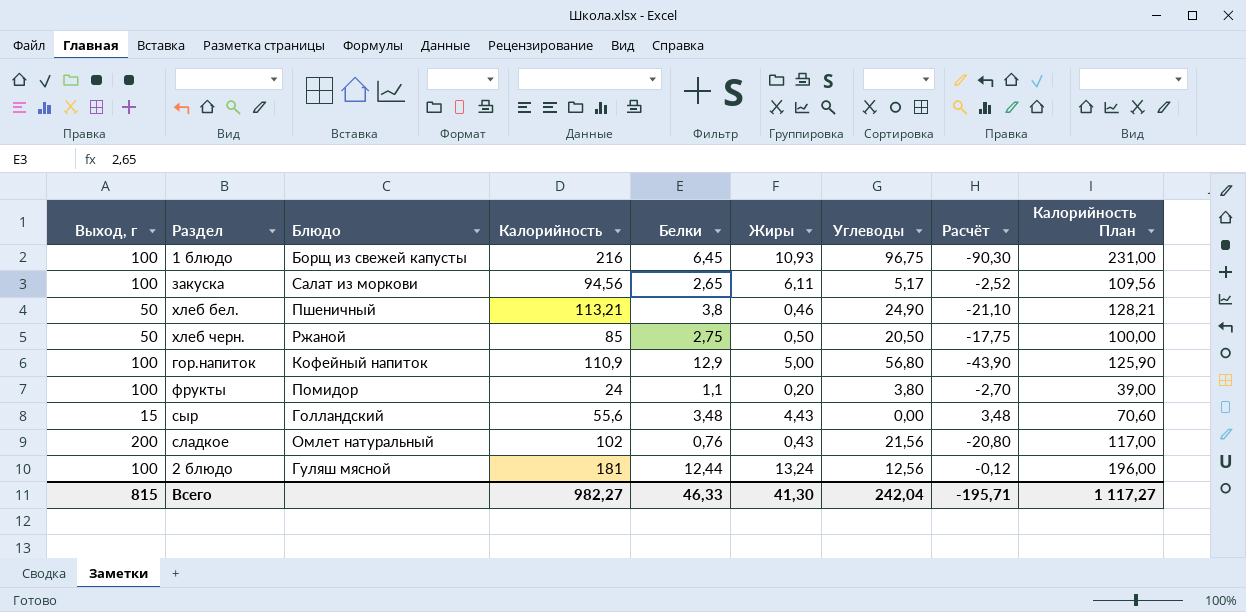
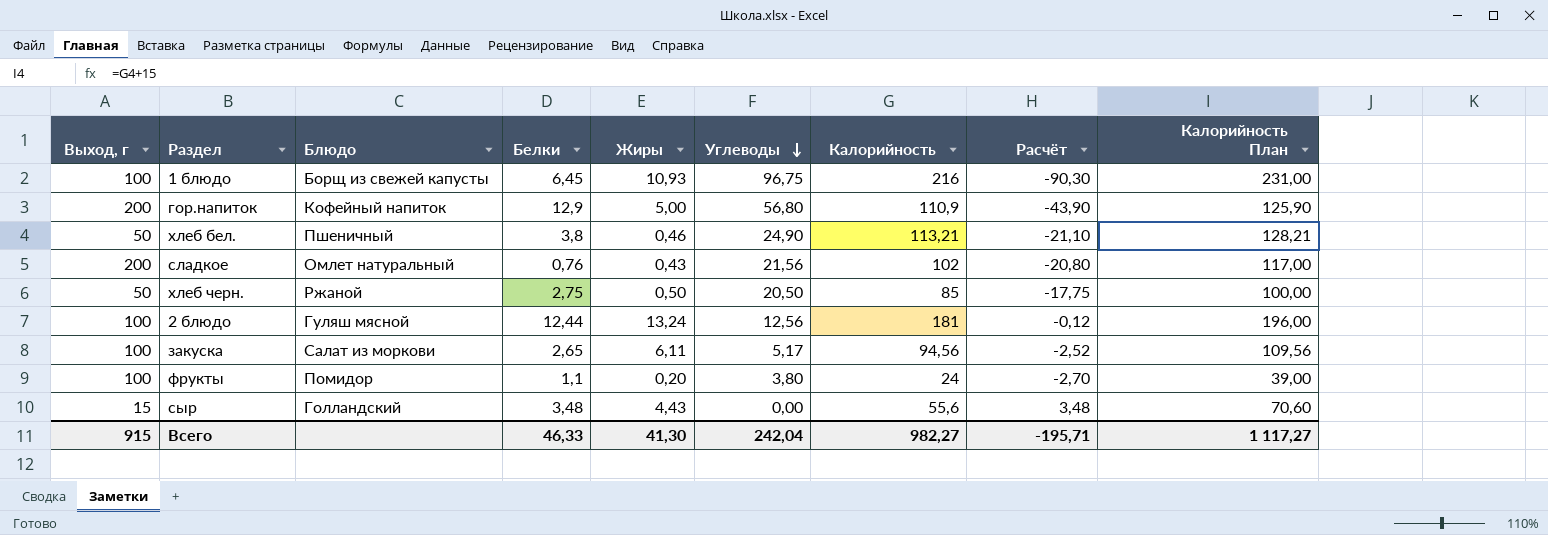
row order: none -> Углеводы descending
column Калорийность | position: 4 -> 7
гор.напиток | Выход, г: 100 -> 200
Всего | Выход, г: 815 -> 915

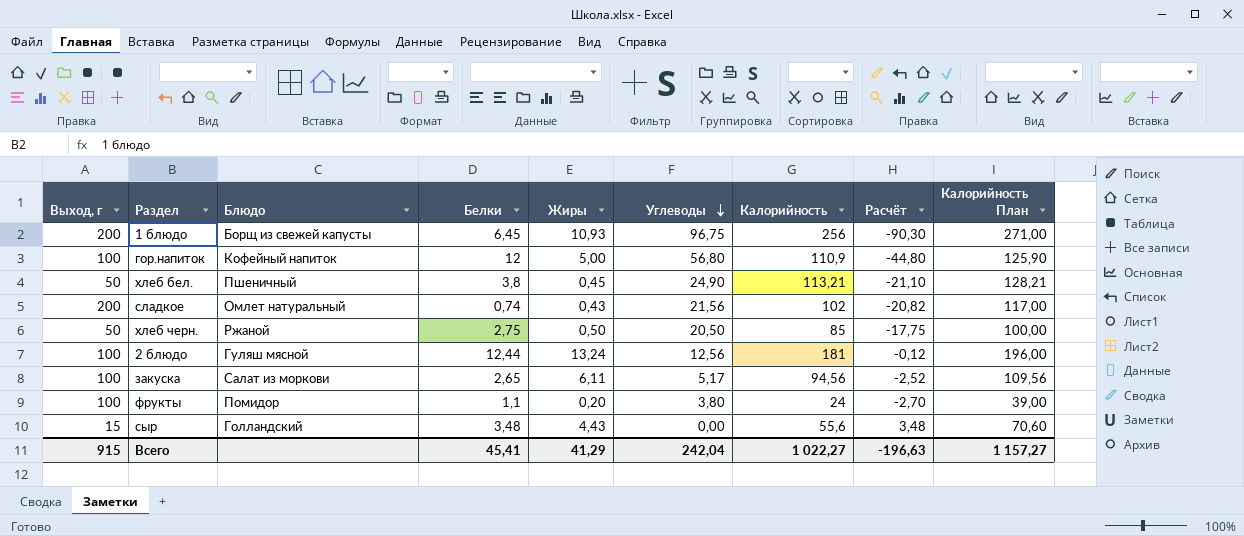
1 блюдо | Выход, г: 100 -> 200
1 блюдо | Калорийность: 216 -> 256
1 блюдо | Калорийность План: 231,00 -> 271,00
гор.напиток | Выход, г: 200 -> 100
гор.напиток | Белки: 12,9 -> 12
гор.напиток | Расчёт: -43,90 -> -44,80
хлеб бел. | Жиры: 0,46 -> 0,45
сладкое | Белки: 0,76 -> 0,74
сладкое | Расчёт: -20,80 -> -20,82
Всего | Белки: 46,33 -> 45,41
Всего | Жиры: 41,30 -> 41,29
Всего | Калорийность: 982,27 -> 1 022,27
Всего | Расчёт: -195,71 -> -196,63
Всего | Калорийность План: 1 117,27 -> 1 157,27

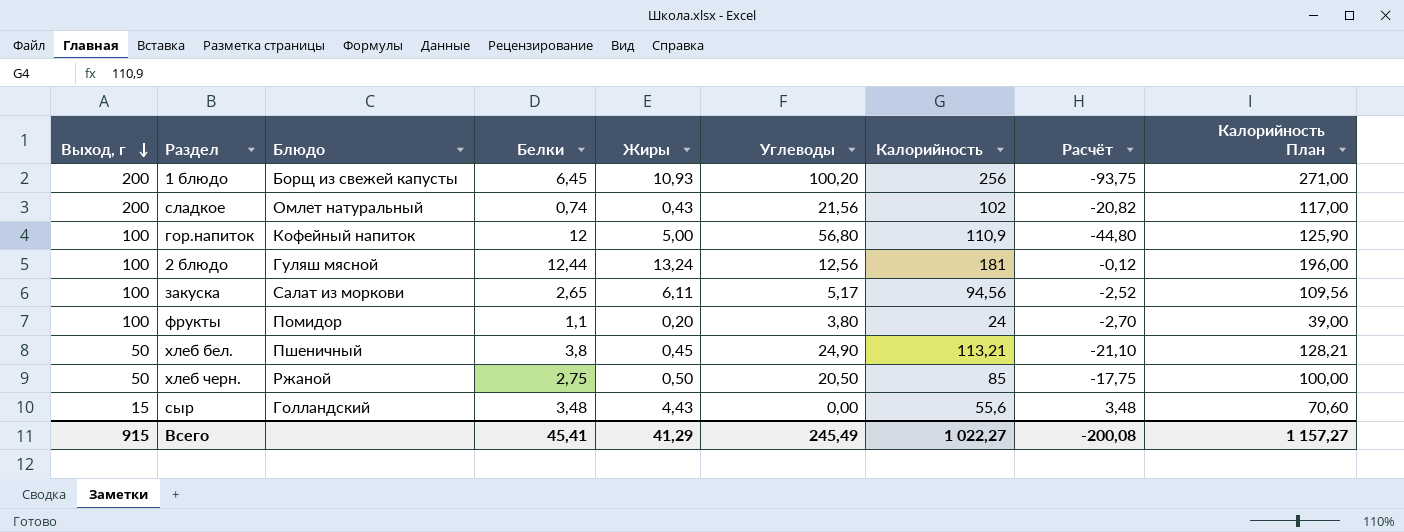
row order: Углеводы descending -> Выход, г descending
1 блюдо | Углеводы: 96,75 -> 100,20
1 блюдо | Расчёт: -90,30 -> -93,75
Всего | Углеводы: 242,04 -> 245,49
Всего | Расчёт: -196,63 -> -200,08

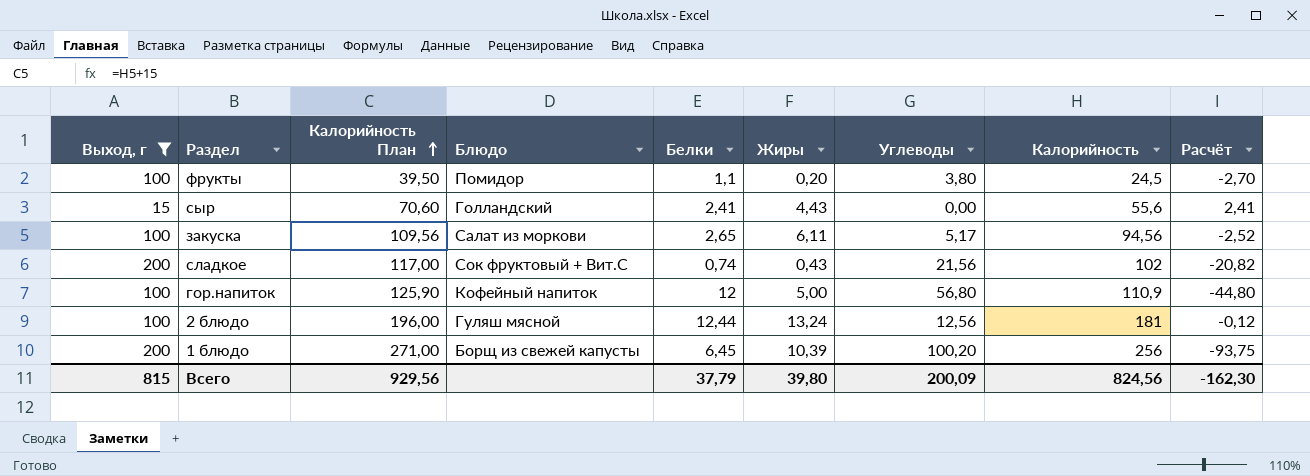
filter: none -> Выход, г != 50
row order: Выход, г descending -> Калорийность План ascending
column Калорийность План | position: 9 -> 3
фрукты | Калорийность План: 39,00 -> 39,50
фрукты | Калорийность: 24 -> 24,5
сыр | Белки: 3,48 -> 2,41
сыр | Расчёт: 3,48 -> 2,41
сладкое | Блюдо: Омлет натуральный -> Сок фруктовый + Вит.С
1 блюдо | Жиры: 10,93 -> 10,39
Всего | Выход, г: 915 -> 815
Всего | Калорийность План: 1 157,27 -> 929,56
Всего | Белки: 45,41 -> 37,79
Всего | Жиры: 41,29 -> 39,80
Всего | Углеводы: 245,49 -> 200,09
Всего | Калорийность: 1 022,27 -> 824,56
Всего | Расчёт: -200,08 -> -162,30

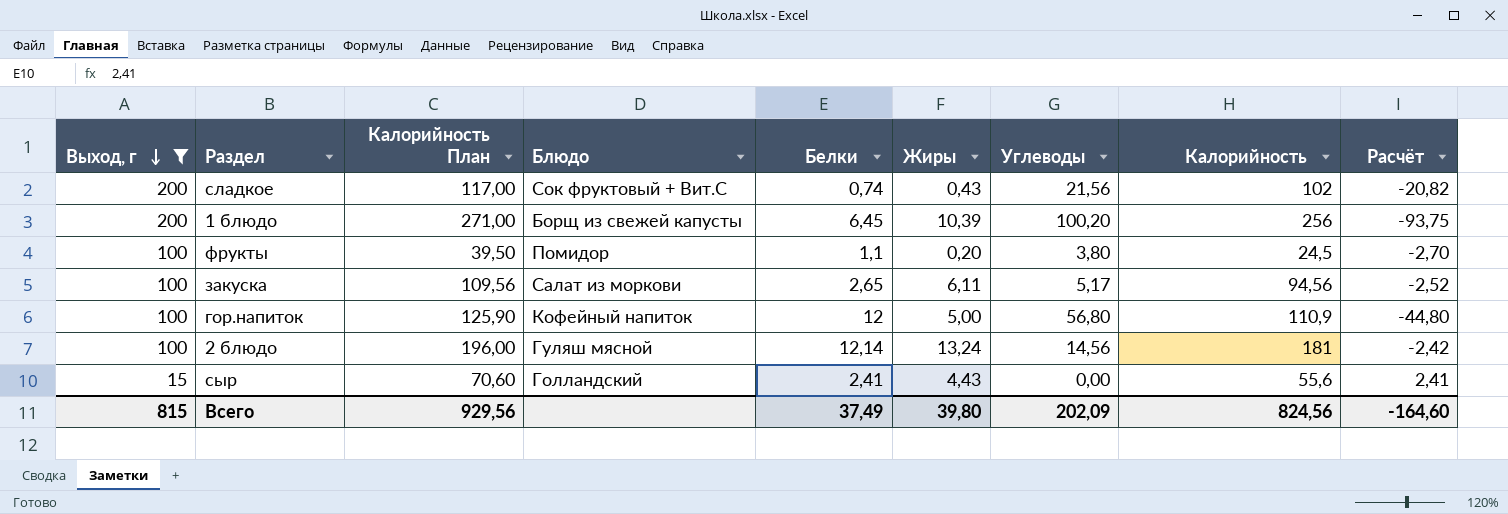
row order: Калорийность План ascending -> Выход, г descending
2 блюдо | Белки: 12,44 -> 12,14
2 блюдо | Углеводы: 12,56 -> 14,56
2 блюдо | Расчёт: -0,12 -> -2,42
Всего | Белки: 37,79 -> 37,49
Всего | Углеводы: 200,09 -> 202,09
Всего | Расчёт: -162,30 -> -164,60

